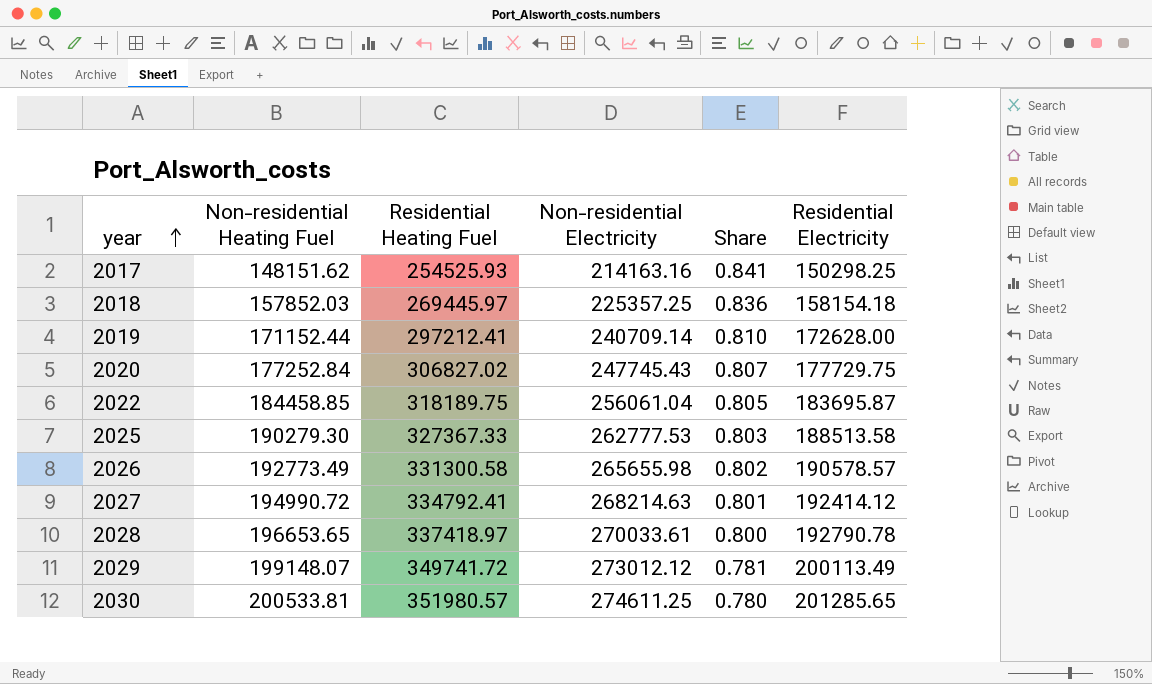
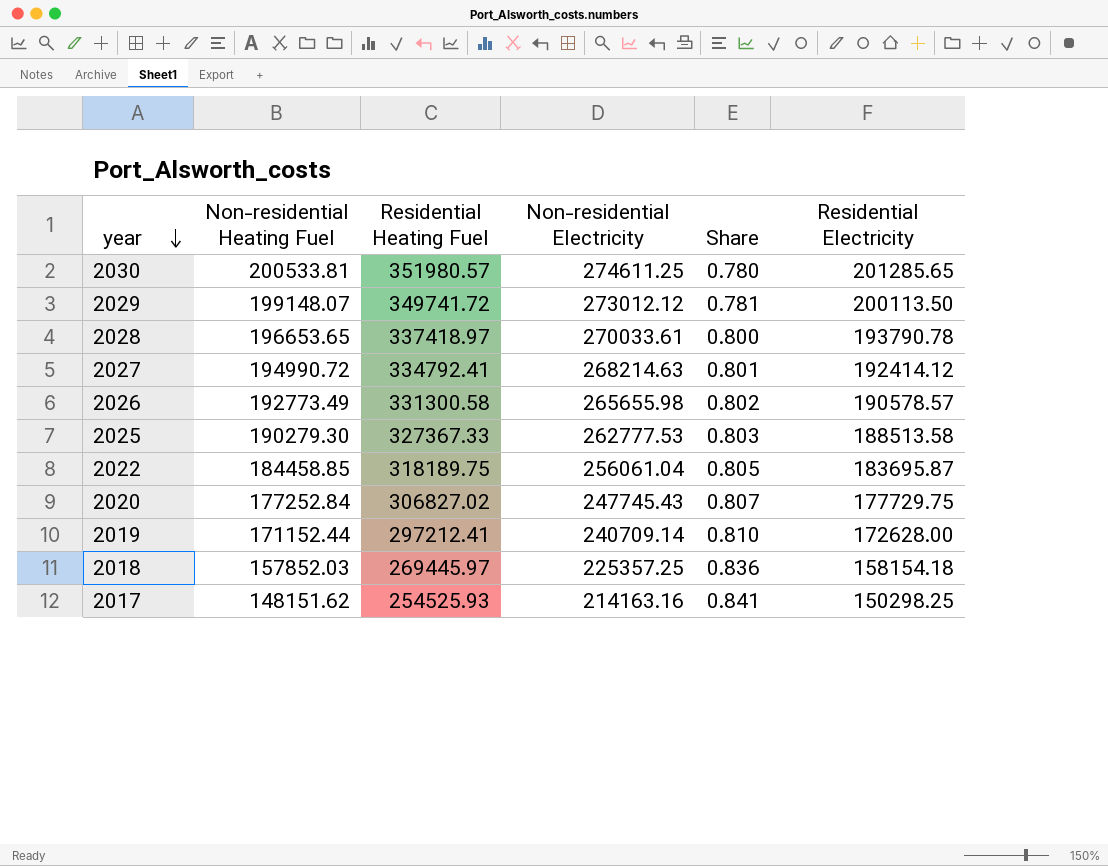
row order: year ascending -> year descending
2029 | Residential Electricity: 200113.49 -> 200113.50
2028 | Residential Electricity: 192790.78 -> 193790.78

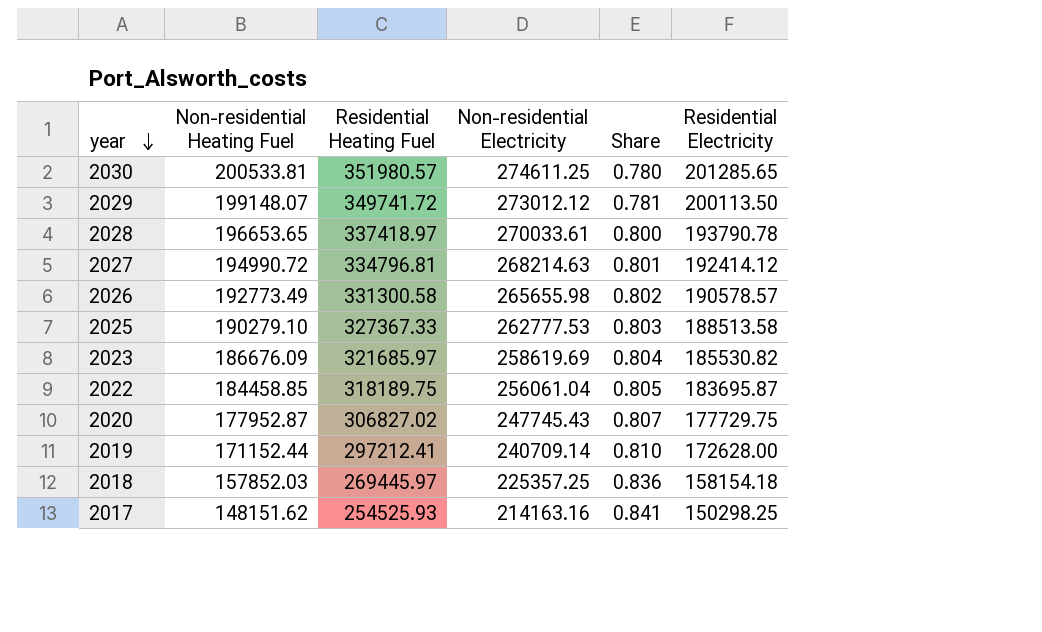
2027 | Residential Heating Fuel: 334792.41 -> 334796.81
2025 | Non-residential Heating Fuel: 190279.30 -> 190279.10
row 2023: none -> 186676.09 | 321685.97 | 258619.69 | 0.804 | 185530.82
2020 | Non-residential Heating Fuel: 177252.84 -> 177952.87

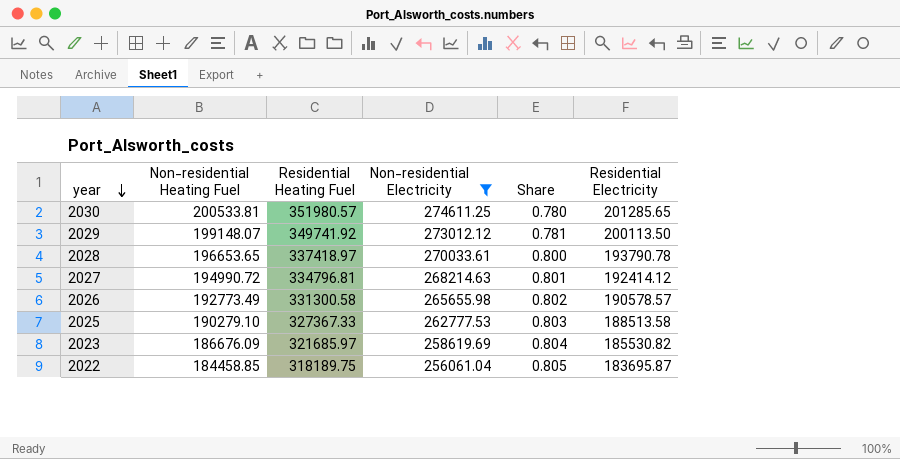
filter: none -> Non-residential Electricity >= 256061.04
2029 | Residential Heating Fuel: 349741.72 -> 349741.92

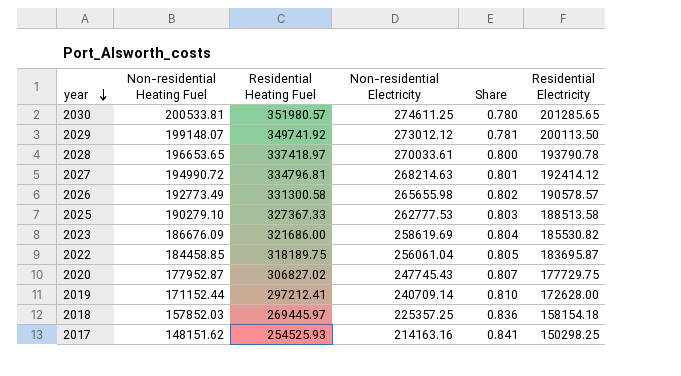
filter: Non-residential Electricity >= 256061.04 -> none
2023 | Residential Heating Fuel: 321685.97 -> 321686.00

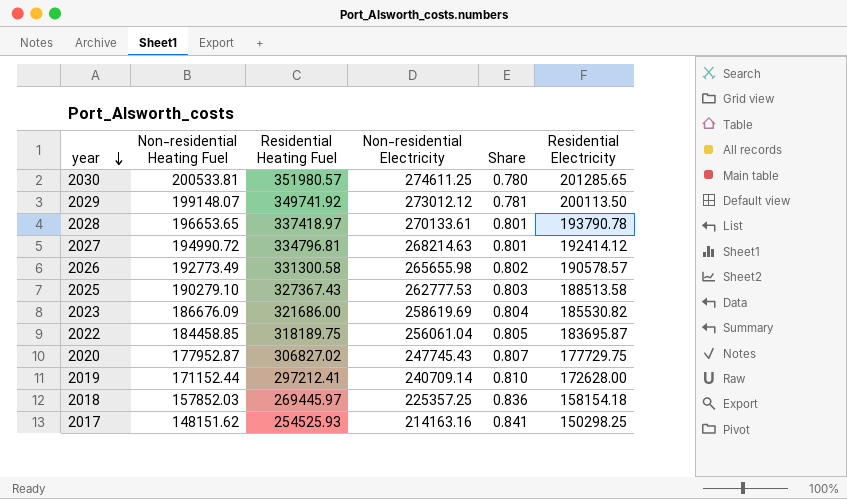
2028 | Non-residential Electricity: 270033.61 -> 270133.61
2028 | Share: 0.800 -> 0.801
2025 | Residential Heating Fuel: 327367.33 -> 327367.43

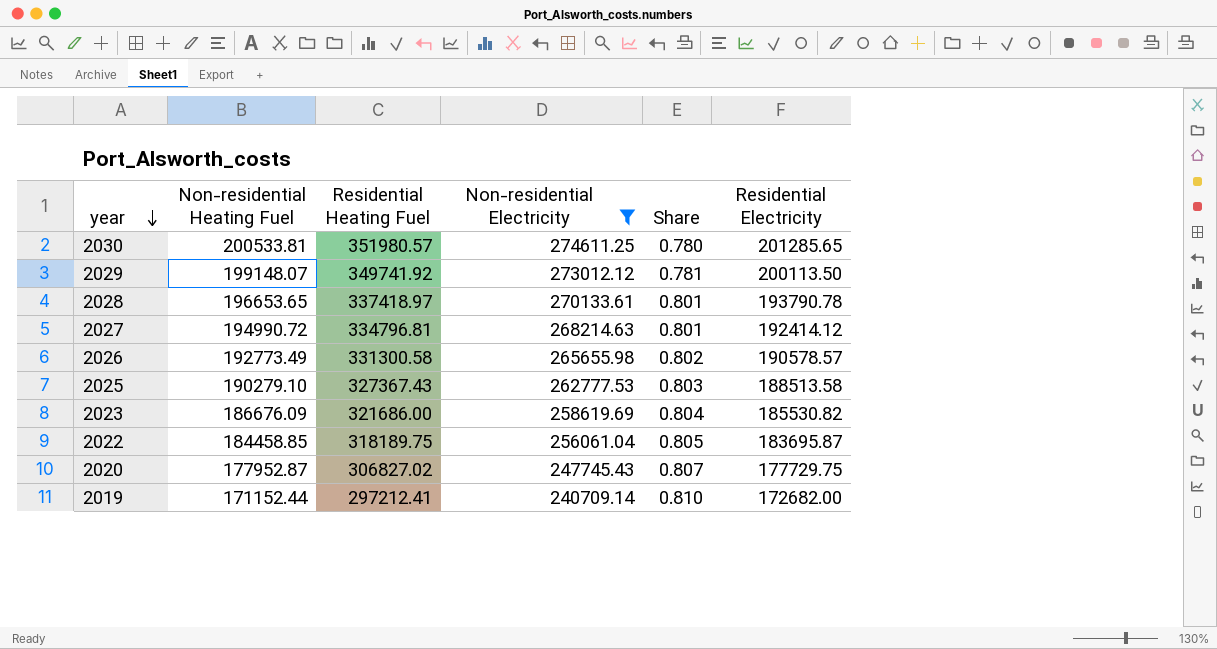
filter: none -> Non-residential Electricity >= 240709.14
2019 | Residential Electricity: 172628.00 -> 172682.00

